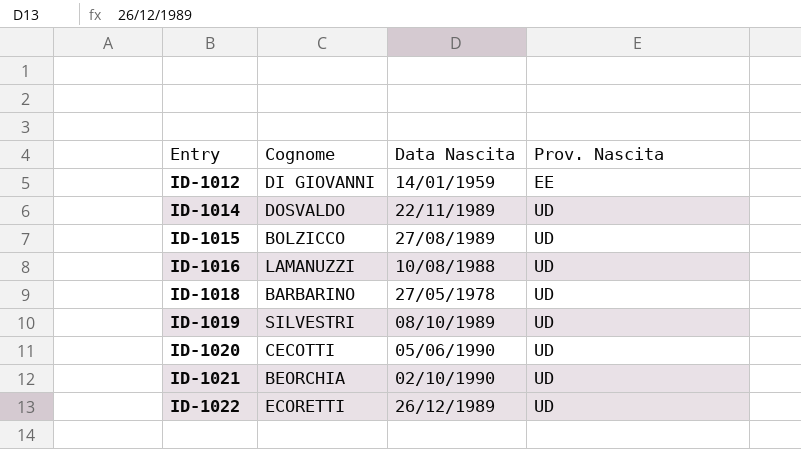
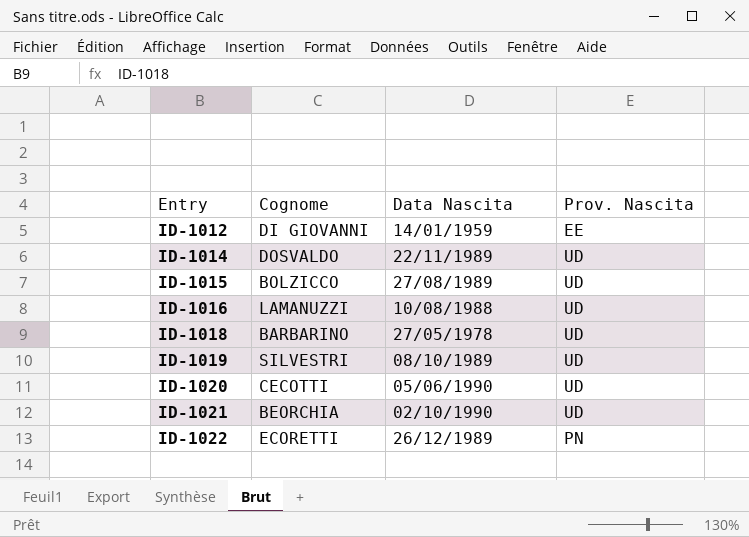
ID-1022 | Prov. Nascita: UD -> PN

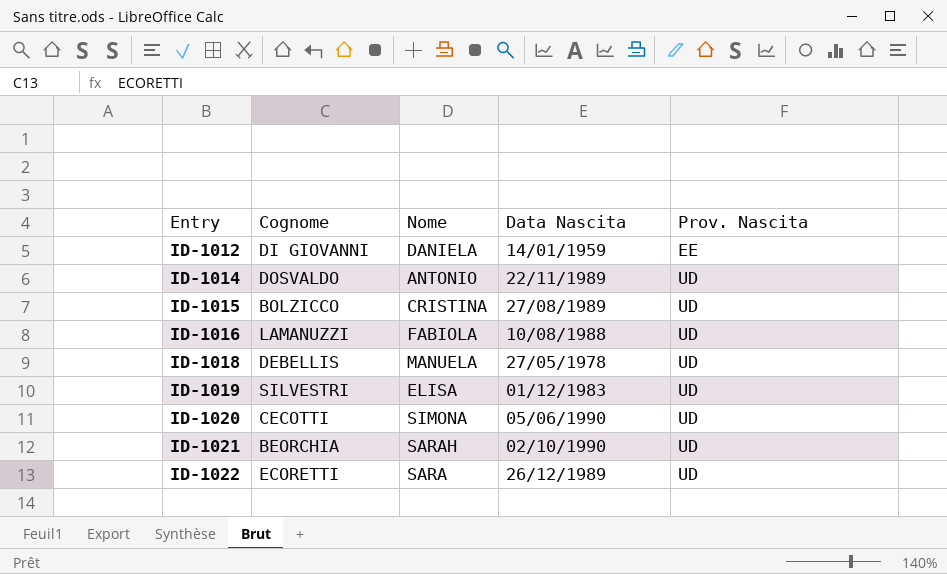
column Nome | position: none -> 3
ID-1018 | Cognome: BARBARINO -> DEBELLIS
ID-1019 | Data Nascita: 08/10/1989 -> 01/12/1983
ID-1022 | Prov. Nascita: PN -> UD

